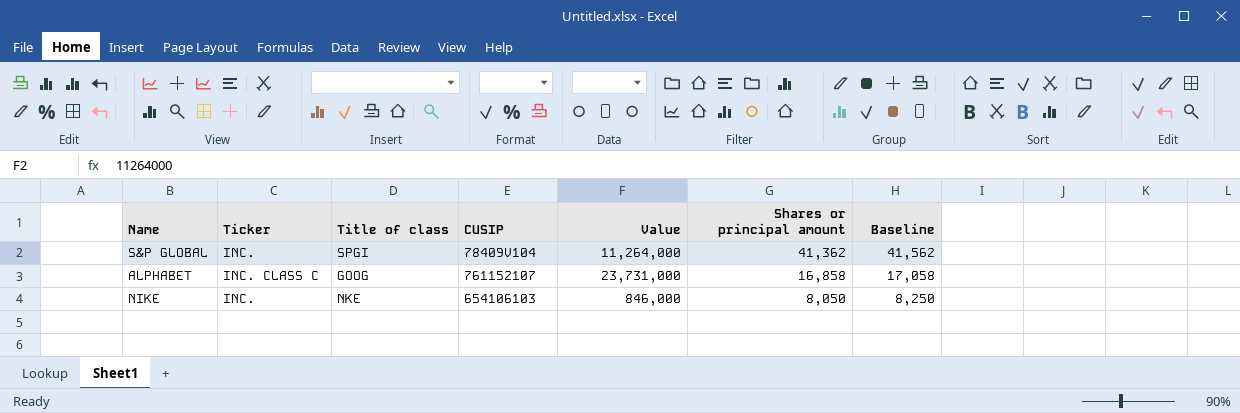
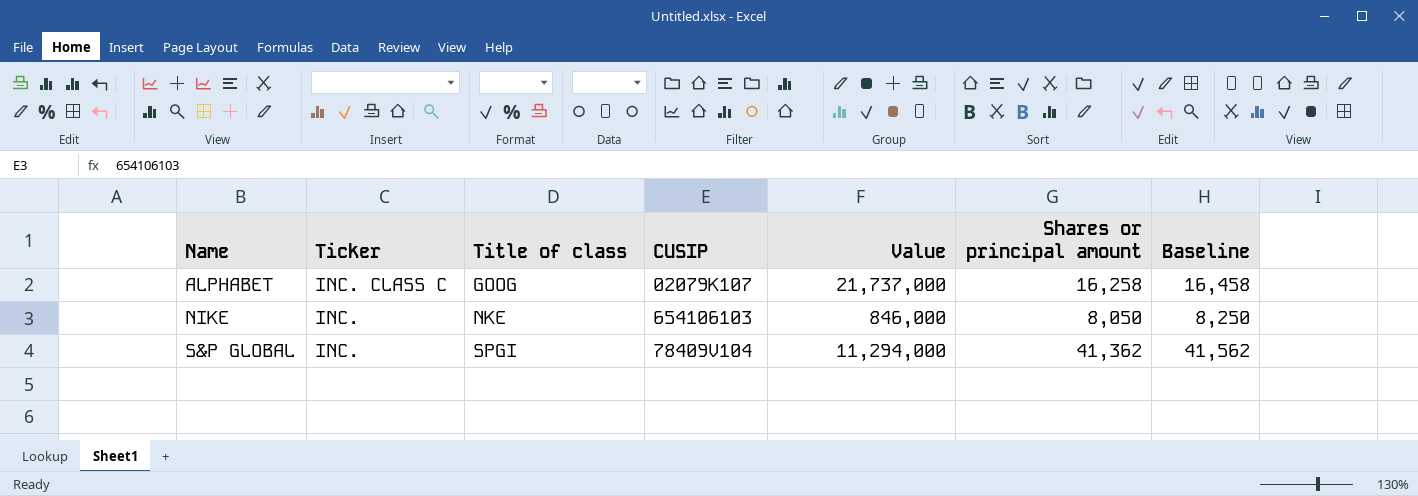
row order: Shares or principal amount descending -> Name ascending
ALPHABET | CUSIP: 761152107 -> 02079K107
ALPHABET | Value: 23,731,000 -> 21,737,000
ALPHABET | Shares or principal amount: 16,858 -> 16,258
ALPHABET | Baseline: 17,058 -> 16,458
S&P GLOBAL | Value: 11,264,000 -> 11,294,000

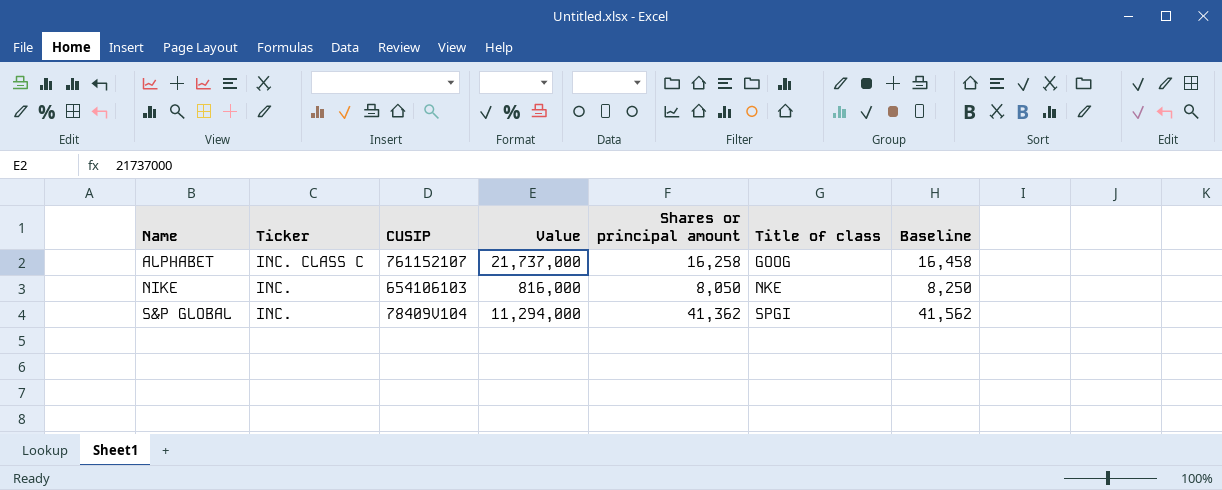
column Title of class | position: 3 -> 6
ALPHABET | CUSIP: 02079K107 -> 761152107
NIKE | Value: 846,000 -> 816,000

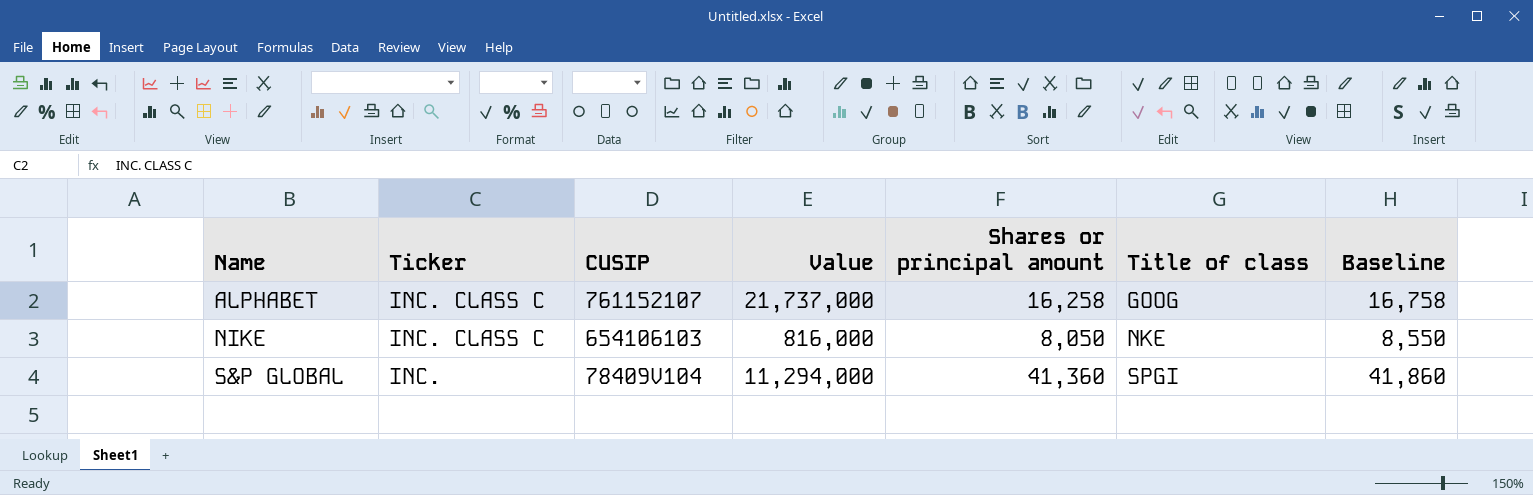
column Baseline | formula: [Shares or principal amount] + 200 -> [Shares or principal amount] + 500
NIKE | Ticker: INC. -> INC. CLASS C
S&P GLOBAL | Shares or principal amount: 41,362 -> 41,360

